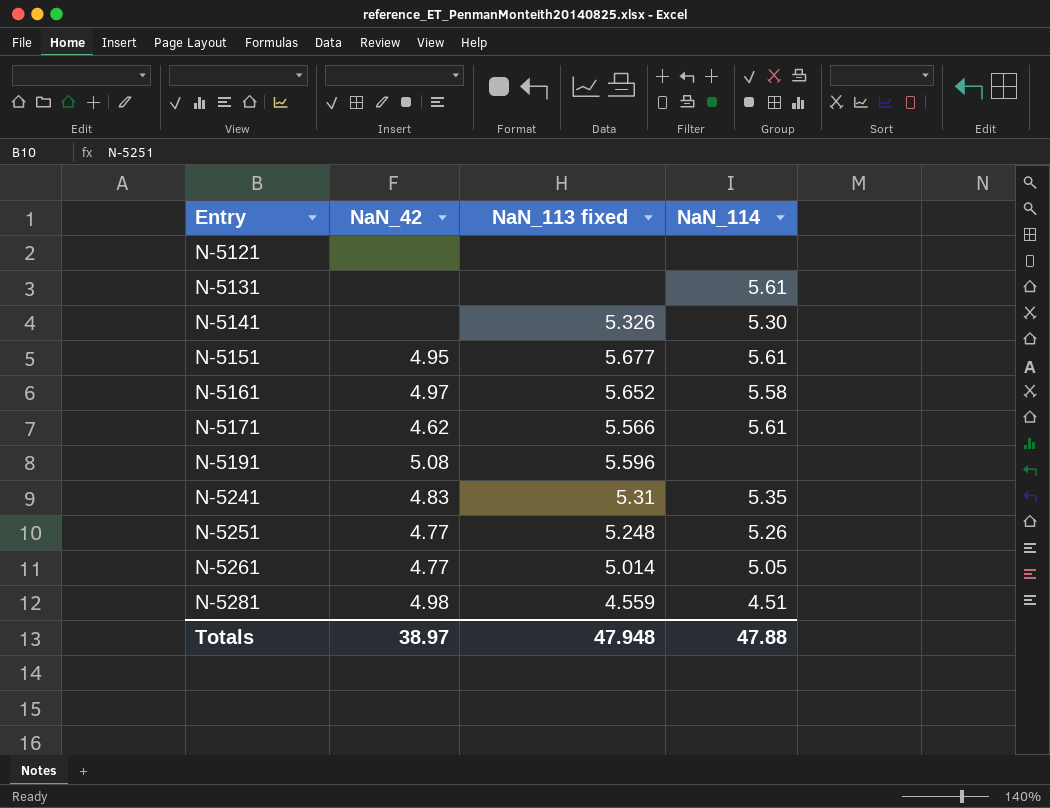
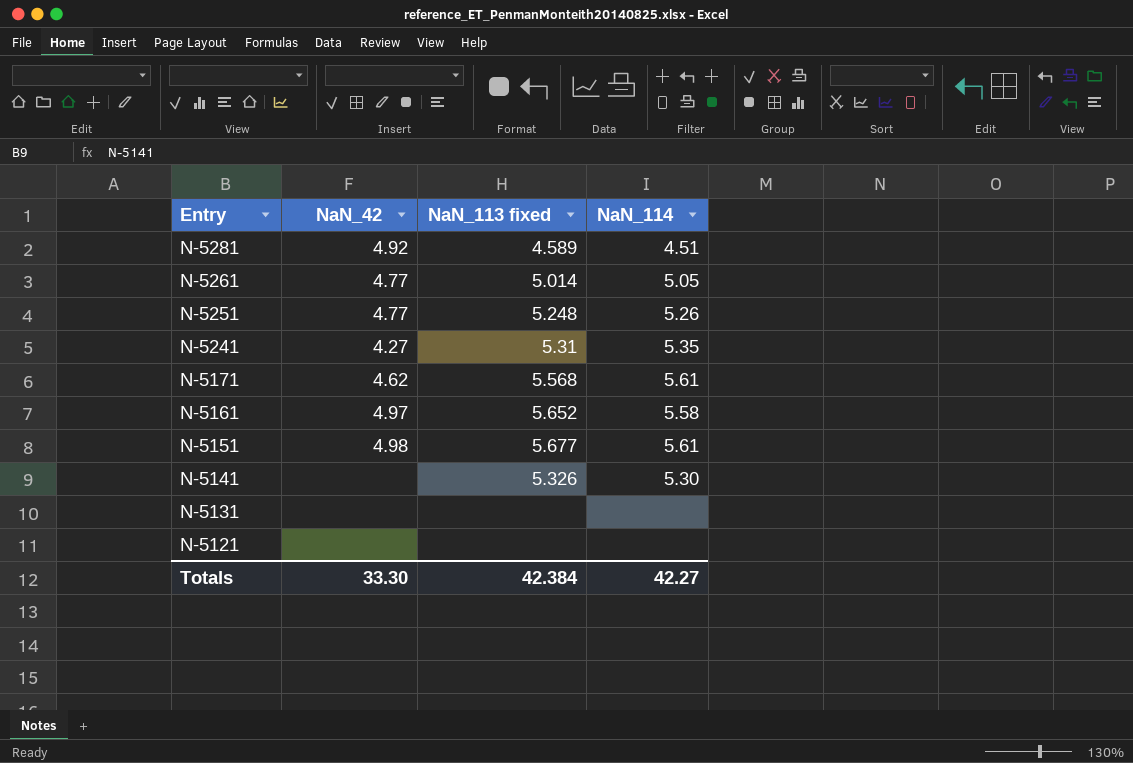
row order: Entry ascending -> Entry descending
row N-5191: 5.08 | 5.596 | none -> none
N-5281 | NaN_42: 4.98 -> 4.92
N-5281 | NaN_113 fixed: 4.559 -> 4.589
N-5241 | NaN_42: 4.83 -> 4.27
N-5171 | NaN_113 fixed: 5.566 -> 5.568
N-5151 | NaN_42: 4.95 -> 4.98
N-5131 | NaN_114: 5.61 -> none
Totals | NaN_42: 38.97 -> 33.30
Totals | NaN_113 fixed: 47.948 -> 42.384
Totals | NaN_114: 47.88 -> 42.27

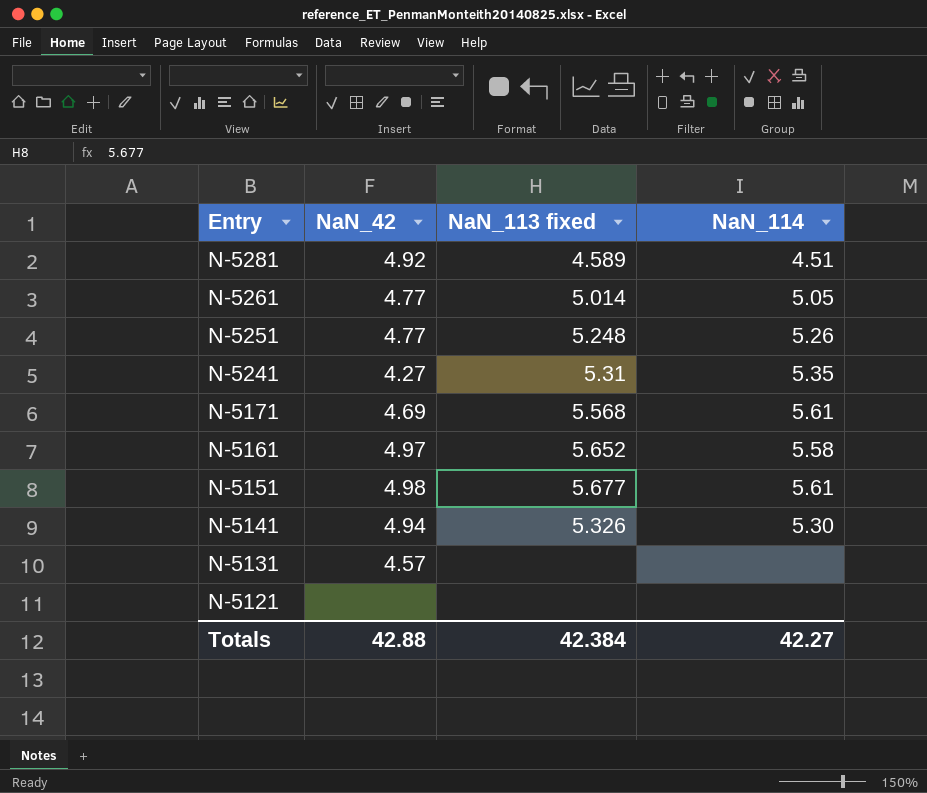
N-5171 | NaN_42: 4.62 -> 4.69
N-5141 | NaN_42: none -> 4.94
N-5131 | NaN_42: none -> 4.57
Totals | NaN_42: 33.30 -> 42.88

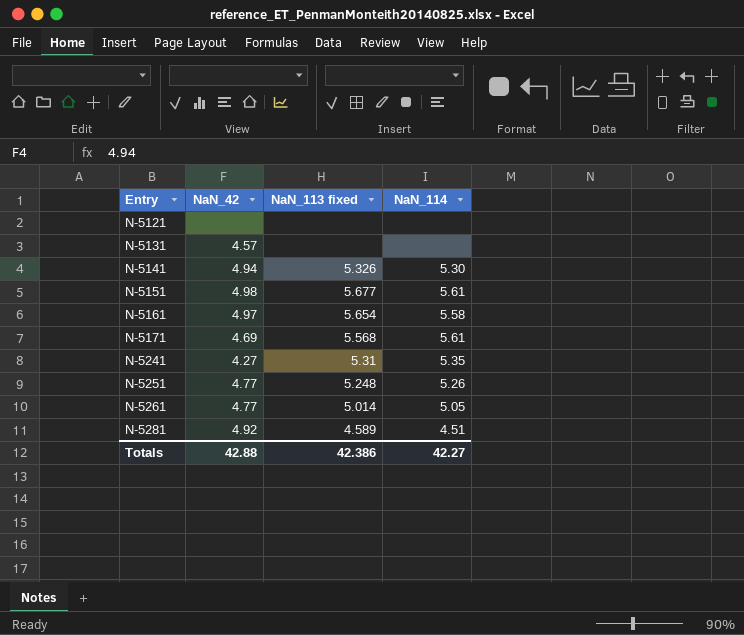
row order: Entry descending -> Entry ascending
N-5161 | NaN_113 fixed: 5.652 -> 5.654
Totals | NaN_113 fixed: 42.384 -> 42.386

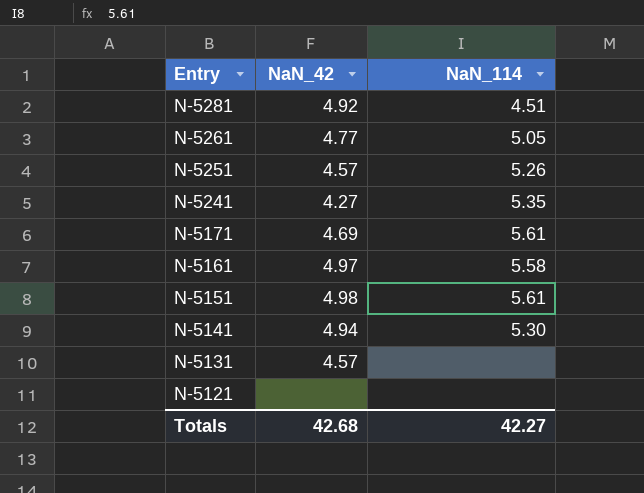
row order: Entry ascending -> Entry descending
column NaN_113 fixed | position: 3 -> none
N-5251 | NaN_42: 4.77 -> 4.57
Totals | NaN_42: 42.88 -> 42.68

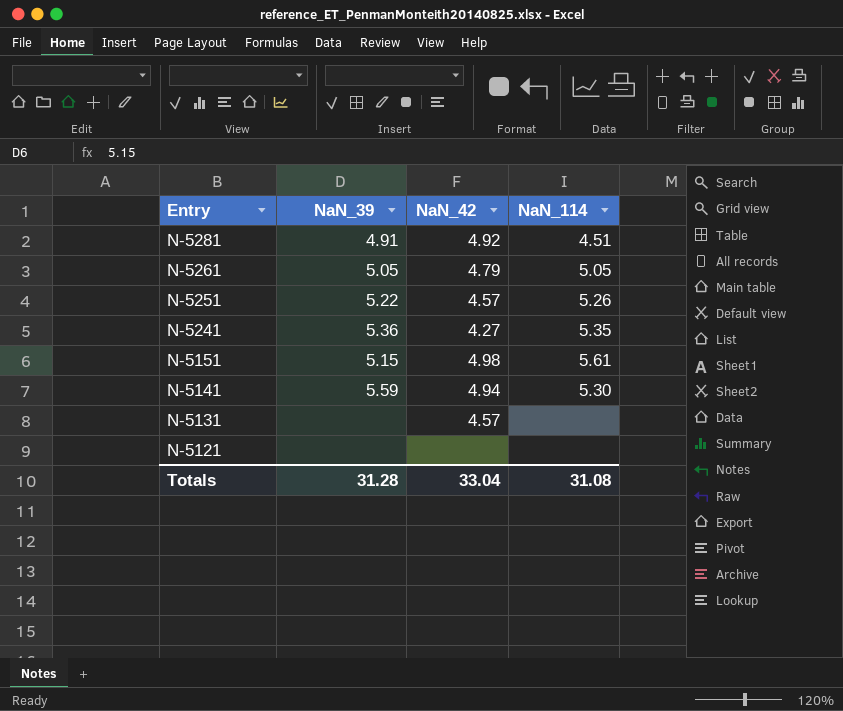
column NaN_39 | position: none -> 2
row N-5171: 4.69 | 5.61 -> none
row N-5161: 4.97 | 5.58 -> none
N-5261 | NaN_42: 4.77 -> 4.79
Totals | NaN_42: 42.68 -> 33.04
Totals | NaN_114: 42.27 -> 31.08

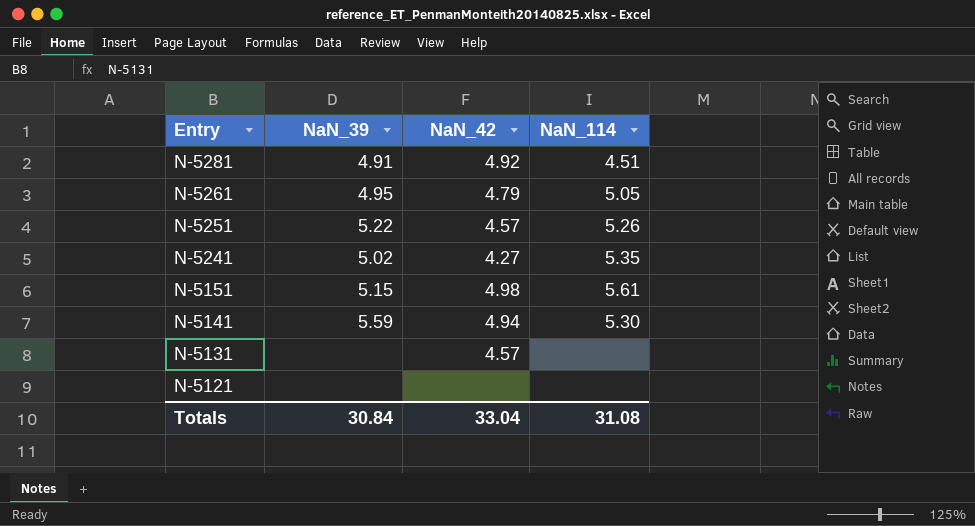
N-5261 | NaN_39: 5.05 -> 4.95
N-5241 | NaN_39: 5.36 -> 5.02
Totals | NaN_39: 31.28 -> 30.84

